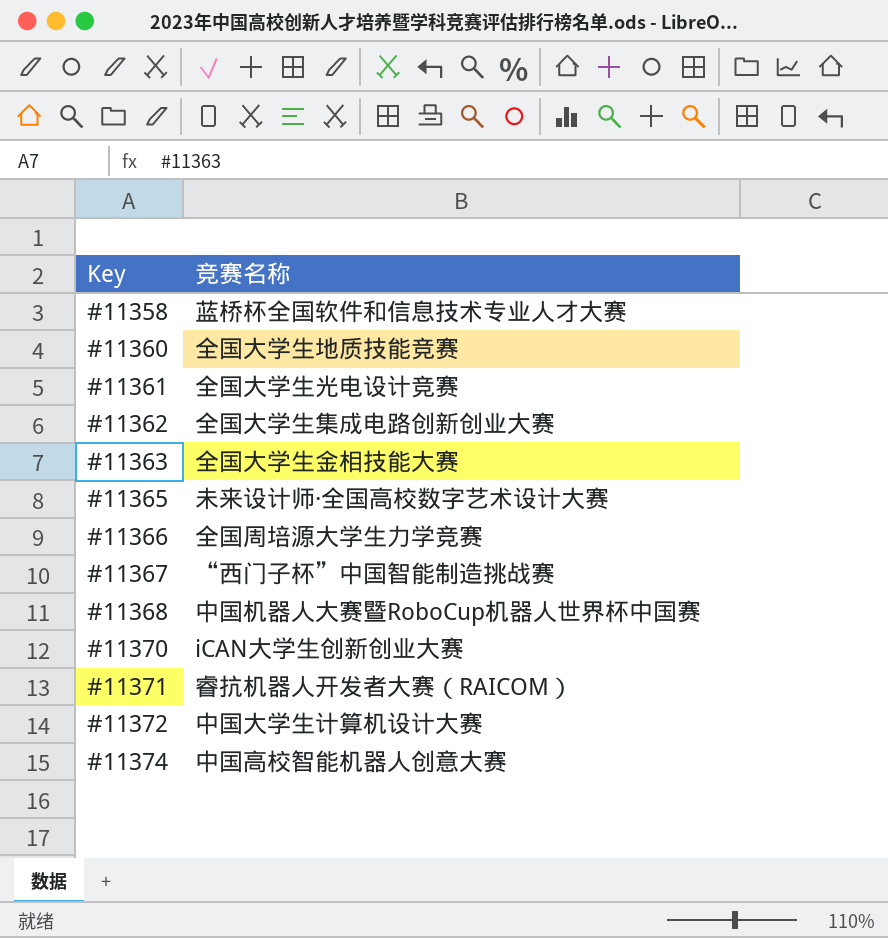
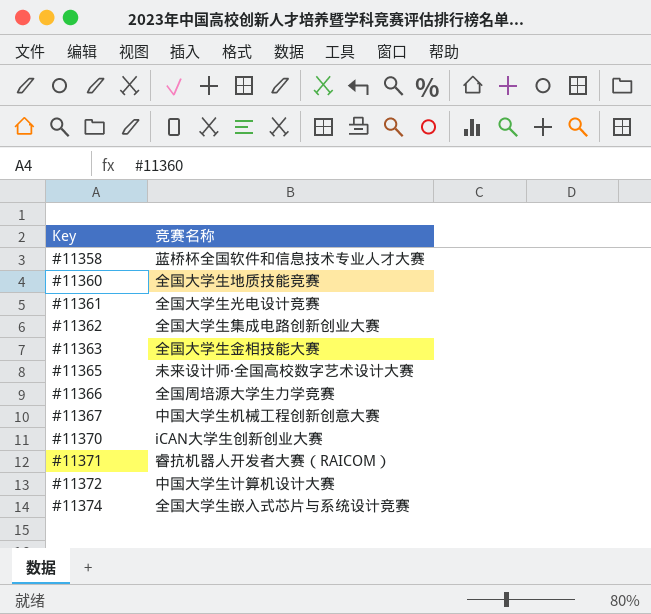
row #11368: 中国机器人大赛暨RoboCup机器人世界杯中国赛 -> none
#11367 | 竞赛名称: “西门子杯”中国智能制造挑战赛 -> 中国大学生机械工程创新创意大赛
#11374 | 竞赛名称: 中国高校智能机器人创意大赛 -> 全国大学生嵌入式芯片与系统设计竞赛

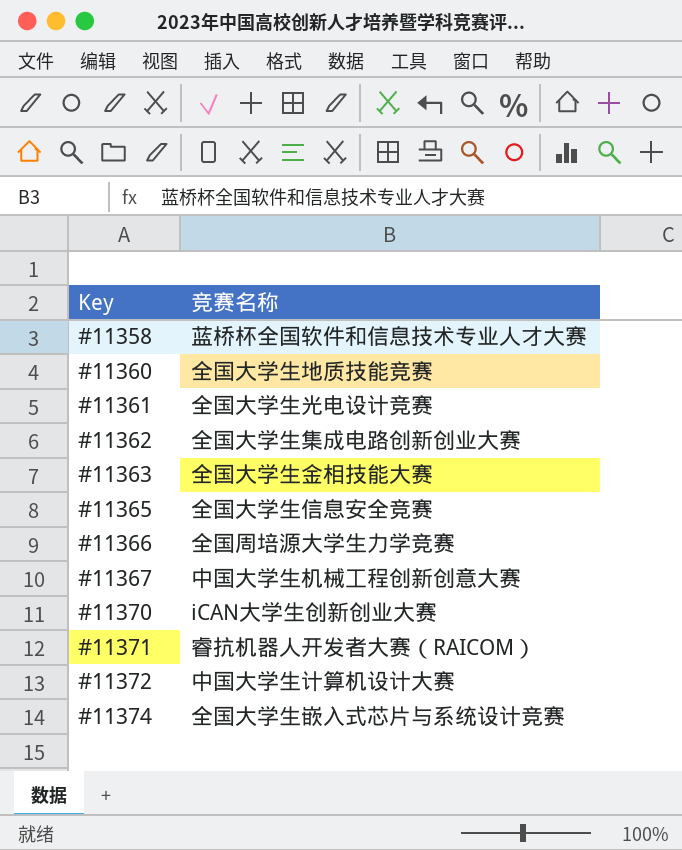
#11365 | 竞赛名称: 未来设计师·全国高校数字艺术设计大赛 -> 全国大学生信息安全竞赛

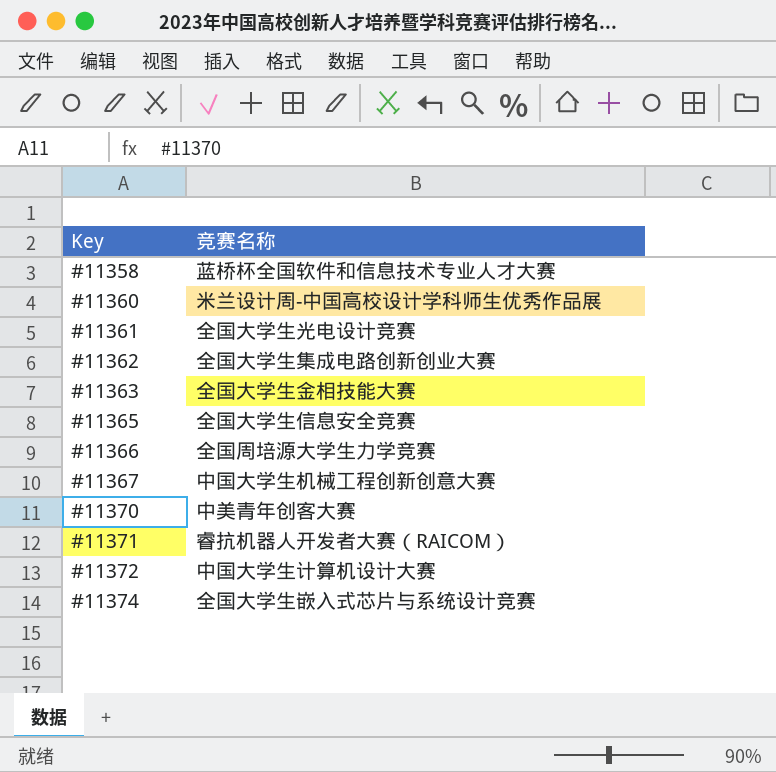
#11360 | 竞赛名称: 全国大学生地质技能竞赛 -> 米兰设计周-中国高校设计学科师生优秀作品展
#11370 | 竞赛名称: iCAN大学生创新创业大赛 -> 中美青年创客大赛

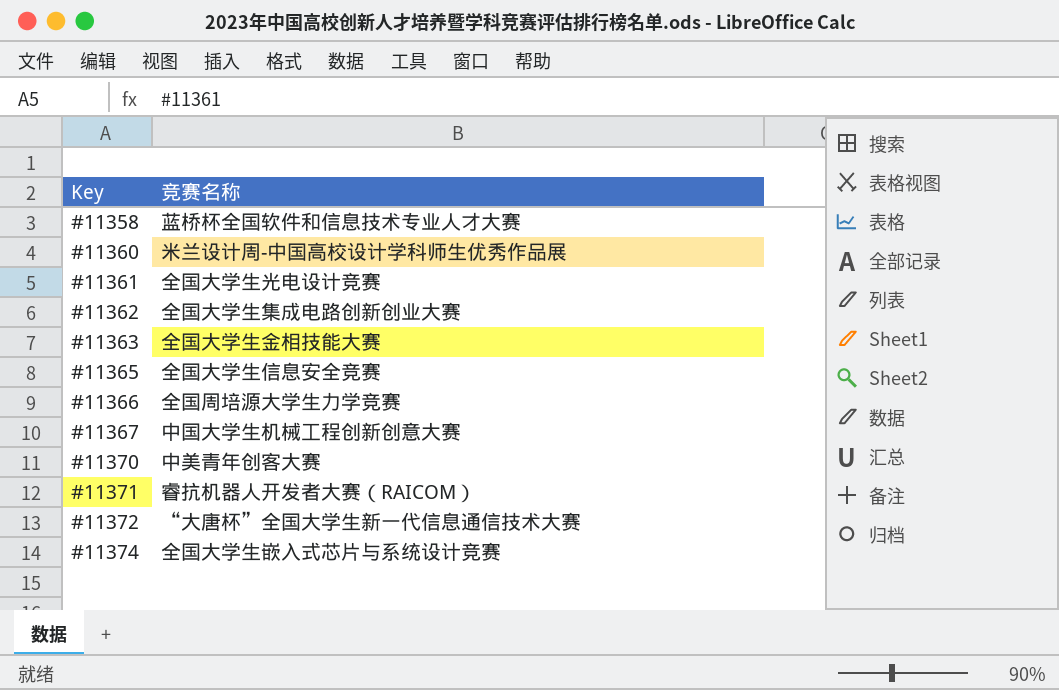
#11372 | 竞赛名称: 中国大学生计算机设计大赛 -> “大唐杯”全国大学生新一代信息通信技术大赛

